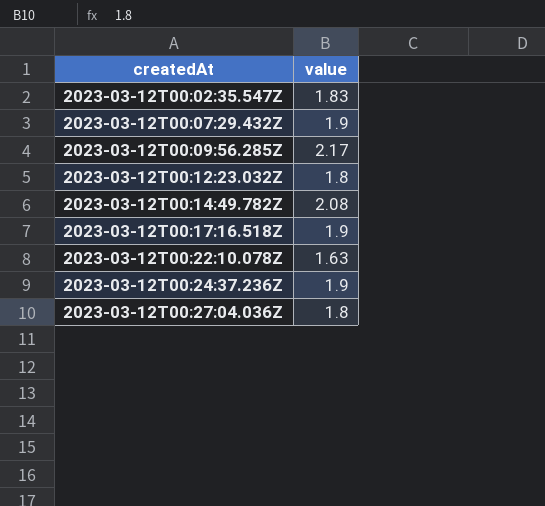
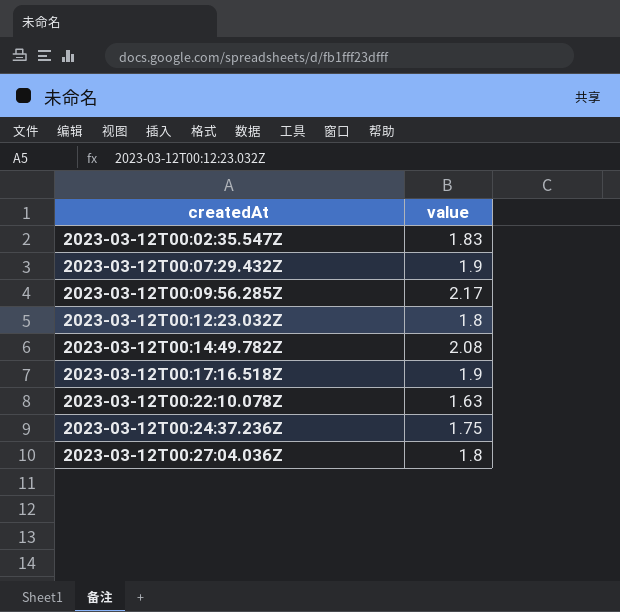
2023-03-12T00:24:37.236Z | value: 1.9 -> 1.75

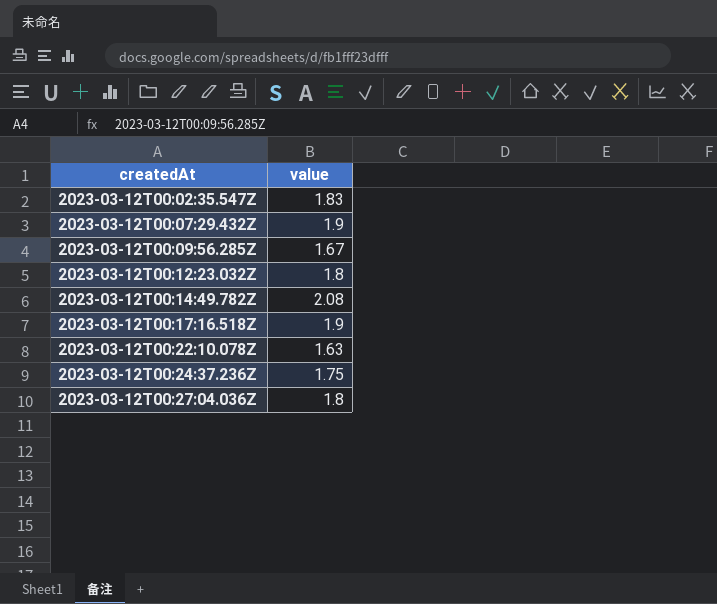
2023-03-12T00:09:56.285Z | value: 2.17 -> 1.67

